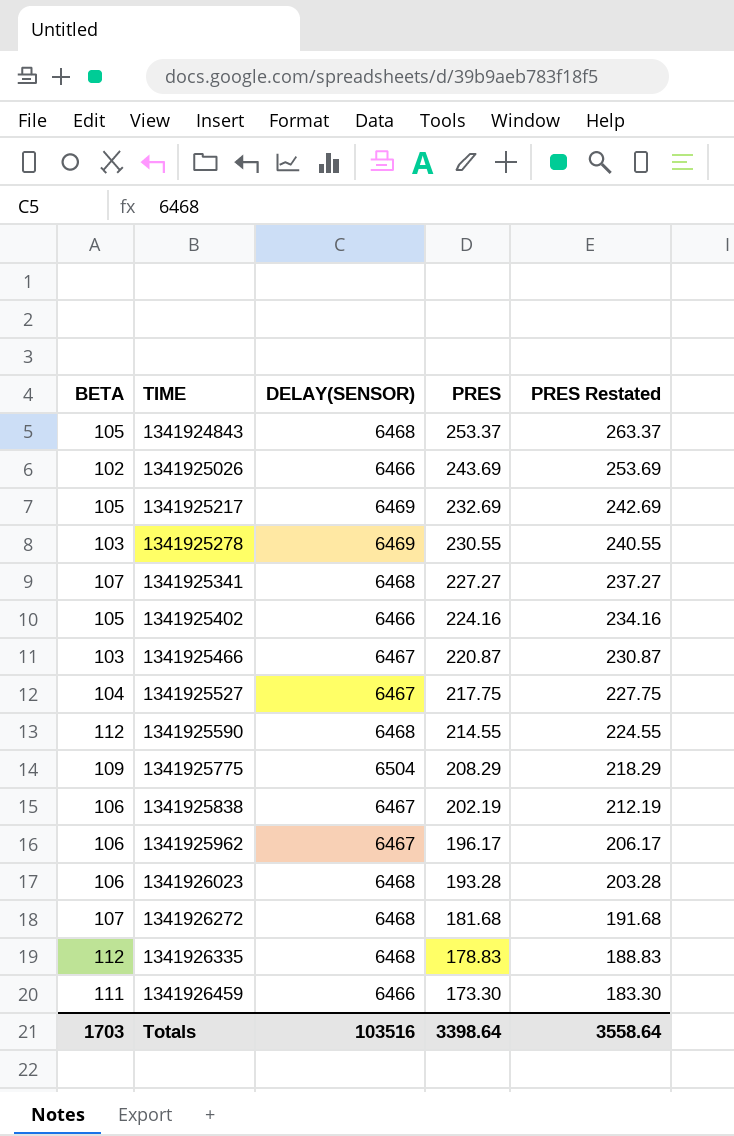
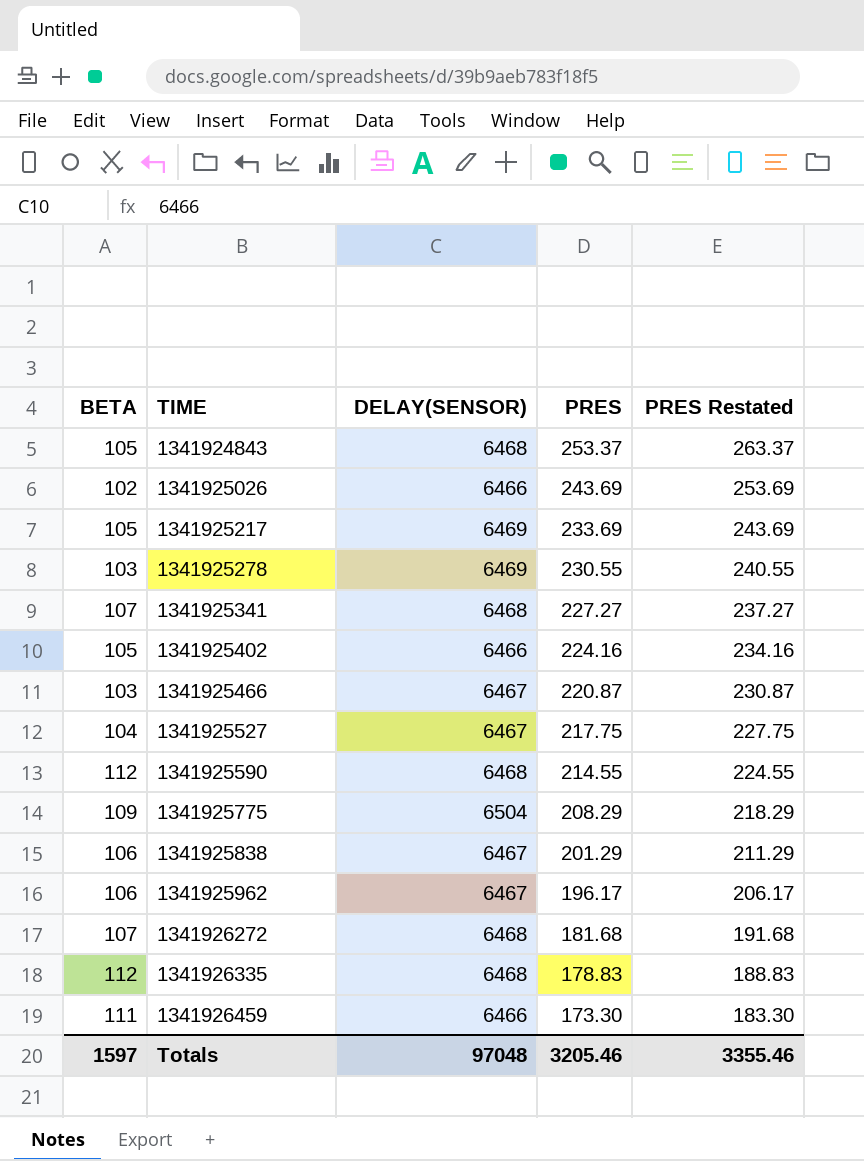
row 1341926023: 106 | 6468 | 193.28 | 203.28 -> none
1341925217 | PRES: 232.69 -> 233.69
1341925217 | PRES Restated: 242.69 -> 243.69
1341925838 | PRES: 202.19 -> 201.29
1341925838 | PRES Restated: 212.19 -> 211.29
Totals | BETA: 1703 -> 1597
Totals | DELAY(SENSOR): 103516 -> 97048
Totals | PRES: 3398.64 -> 3205.46
Totals | PRES Restated: 3558.64 -> 3355.46

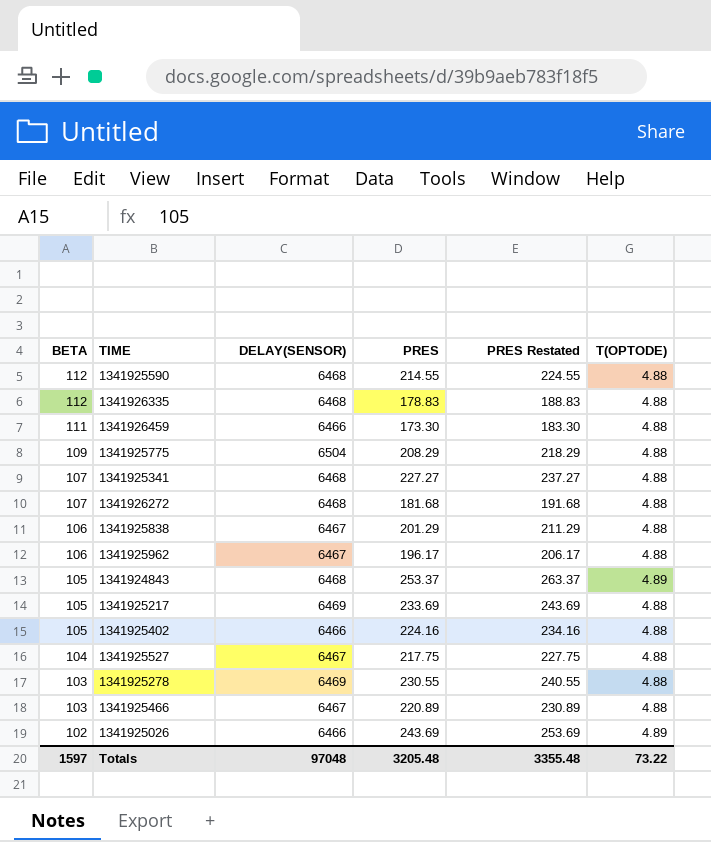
row order: TIME ascending -> BETA descending
column T(OPTODE) | position: none -> 6
1341925466 | PRES: 220.87 -> 220.89
1341925466 | PRES Restated: 230.87 -> 230.89
Totals | PRES: 3205.46 -> 3205.48
Totals | PRES Restated: 3355.46 -> 3355.48

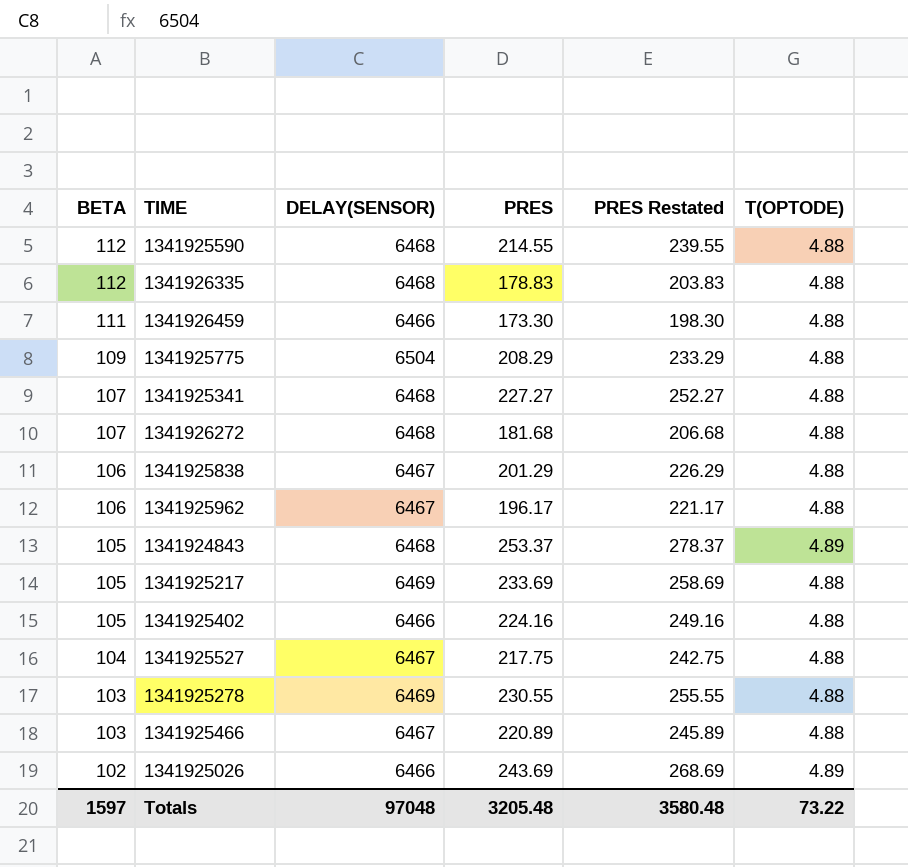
column PRES Restated | formula: [PRES] + 10 -> [PRES] + 25
Totals | PRES Restated: 3355.48 -> 3580.48

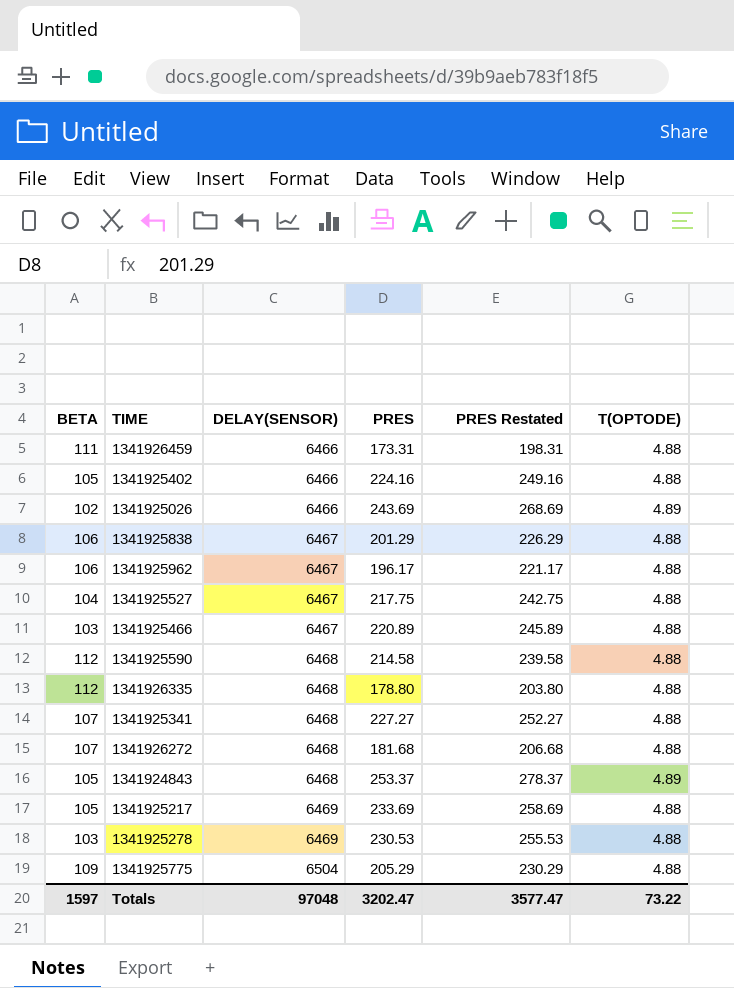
row order: BETA descending -> DELAY(SENSOR) ascending
1341926459 | PRES: 173.30 -> 173.31
1341926459 | PRES Restated: 198.30 -> 198.31
1341925590 | PRES: 214.55 -> 214.58
1341925590 | PRES Restated: 239.55 -> 239.58
1341926335 | PRES: 178.83 -> 178.80
1341926335 | PRES Restated: 203.83 -> 203.80
1341925278 | PRES: 230.55 -> 230.53
1341925278 | PRES Restated: 255.55 -> 255.53
1341925775 | PRES: 208.29 -> 205.29
1341925775 | PRES Restated: 233.29 -> 230.29
Totals | PRES: 3205.48 -> 3202.47
Totals | PRES Restated: 3580.48 -> 3577.47

